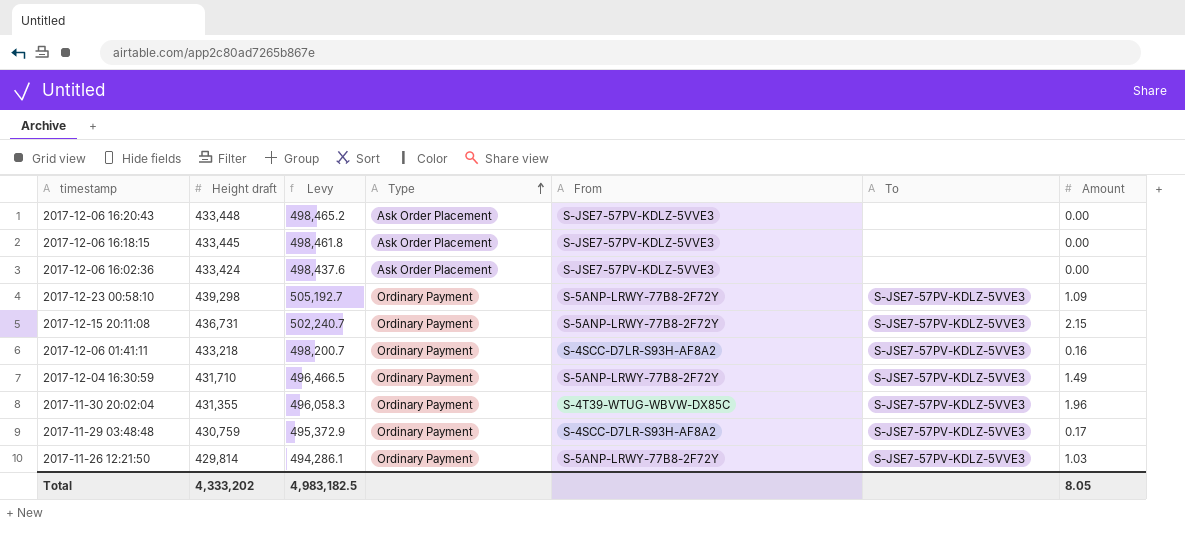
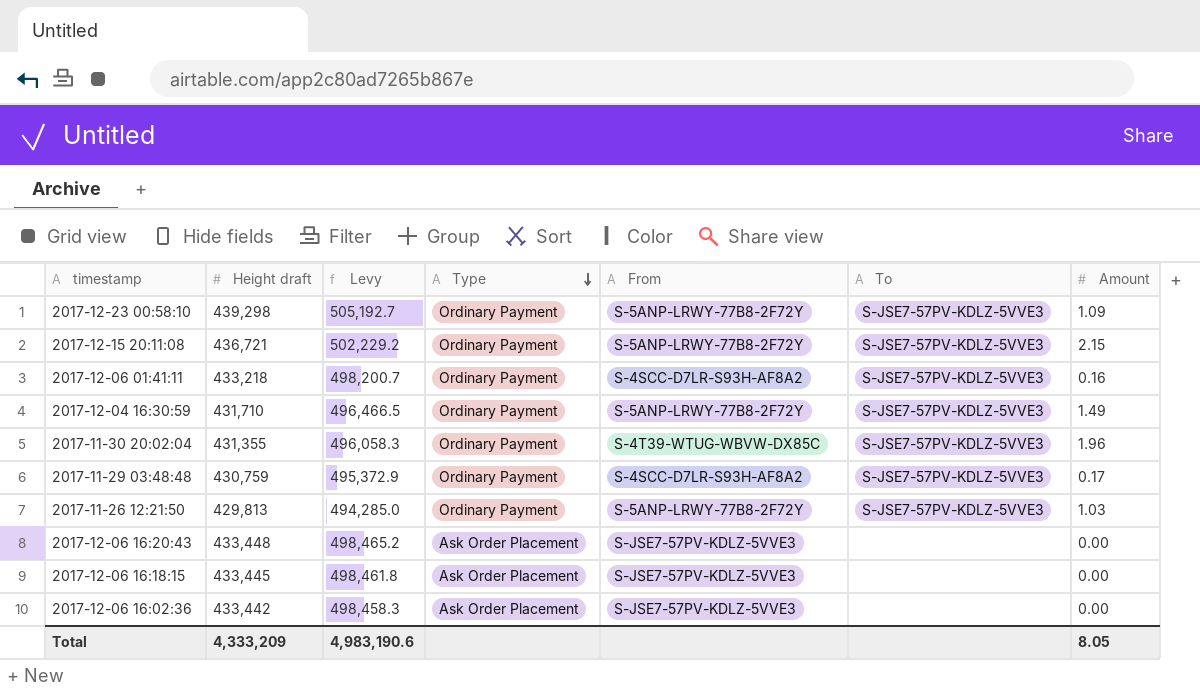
row order: Type ascending -> Type descending
2017-12-15 20:11:08 | Height draft: 436,731 -> 436,721
2017-12-15 20:11:08 | Levy: 502,240.7 -> 502,229.2
2017-11-26 12:21:50 | Height draft: 429,814 -> 429,813
2017-11-26 12:21:50 | Levy: 494,286.1 -> 494,285.0
2017-12-06 16:02:36 | Height draft: 433,424 -> 433,442
2017-12-06 16:02:36 | Levy: 498,437.6 -> 498,458.3
Total | Height draft: 4,333,202 -> 4,333,209
Total | Levy: 4,983,182.5 -> 4,983,190.6

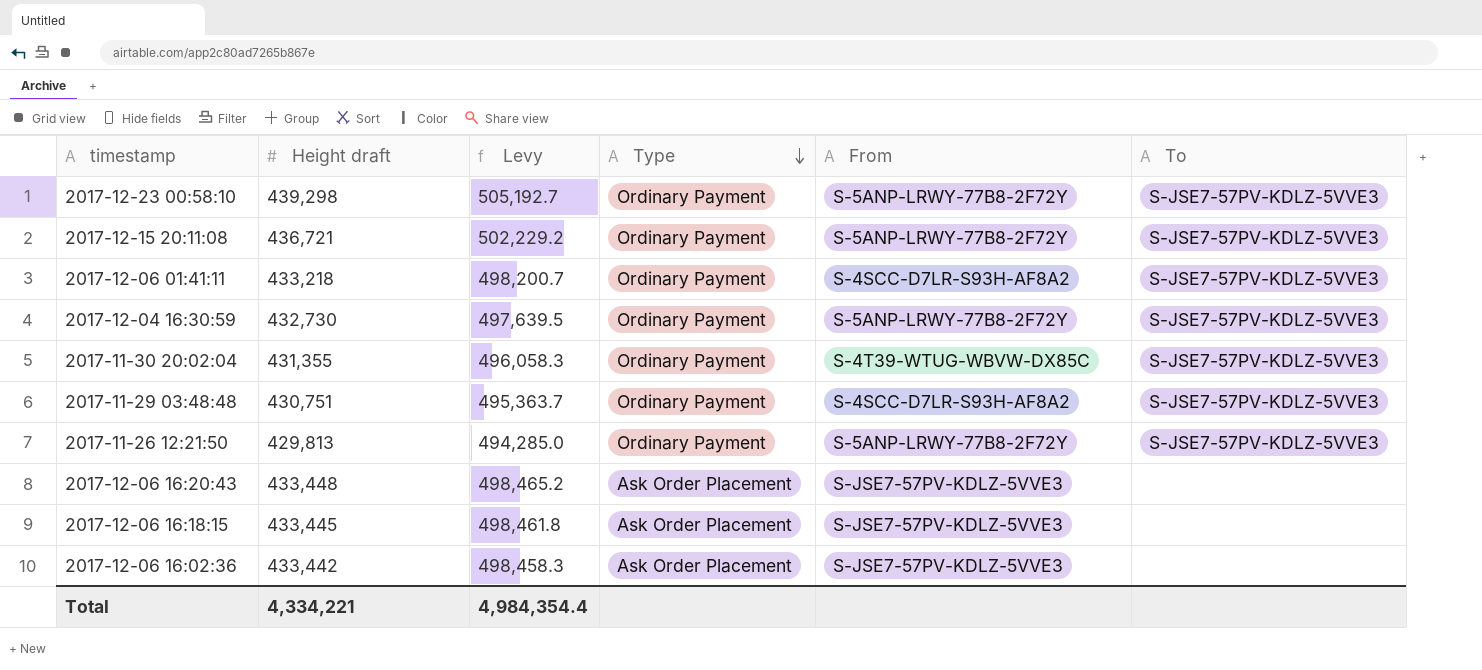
column Amount | position: 7 -> none
2017-12-04 16:30:59 | Height draft: 431,710 -> 432,730
2017-12-04 16:30:59 | Levy: 496,466.5 -> 497,639.5
2017-11-29 03:48:48 | Height draft: 430,759 -> 430,751
2017-11-29 03:48:48 | Levy: 495,372.9 -> 495,363.7
Total | Height draft: 4,333,209 -> 4,334,221
Total | Levy: 4,983,190.6 -> 4,984,354.4

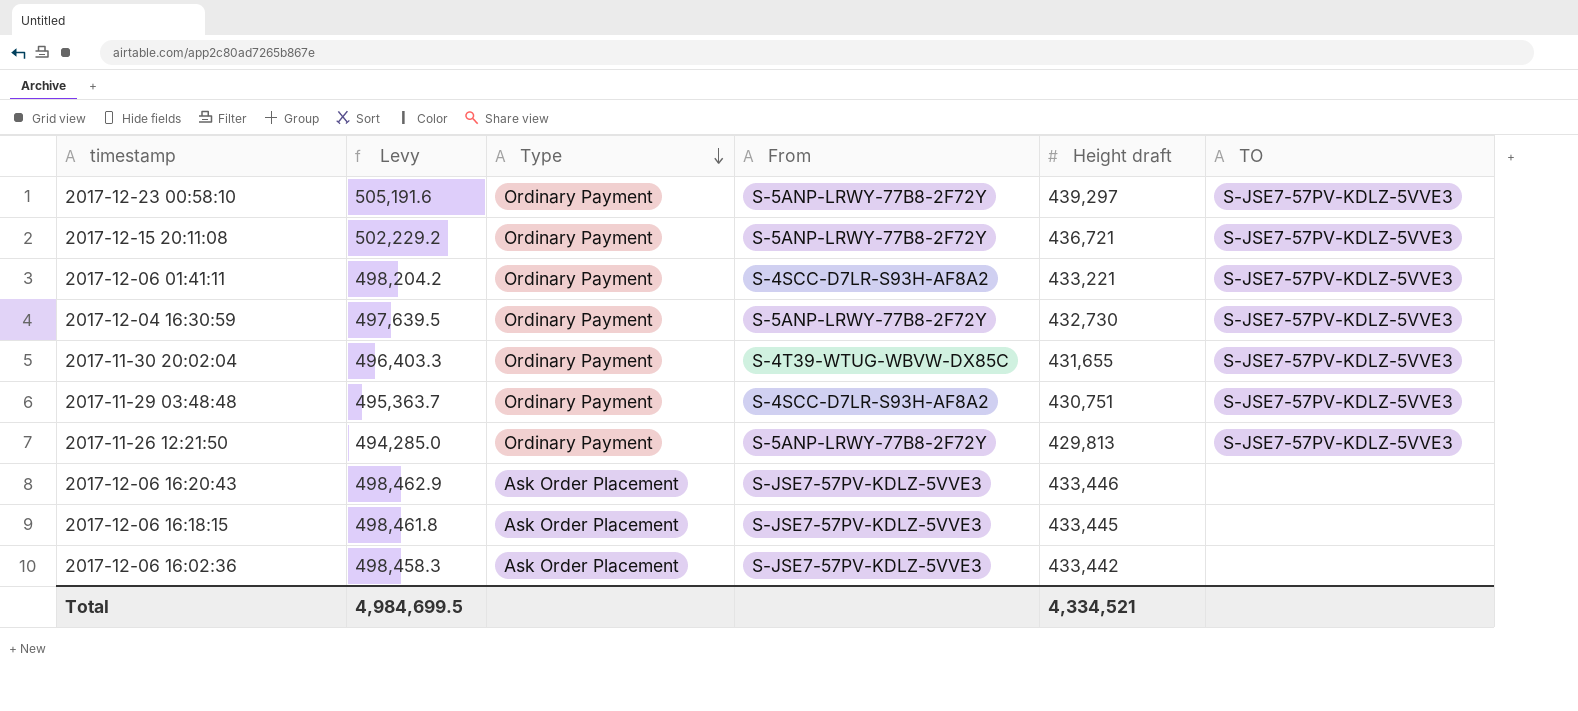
column Height draft | position: 2 -> 5
column name: To -> TO
2017-12-23 00:58:10 | Levy: 505,192.7 -> 505,191.6
2017-12-23 00:58:10 | Height draft: 439,298 -> 439,297
2017-12-06 01:41:11 | Levy: 498,200.7 -> 498,204.2
2017-12-06 01:41:11 | Height draft: 433,218 -> 433,221
2017-11-30 20:02:04 | Levy: 496,058.3 -> 496,403.3
2017-11-30 20:02:04 | Height draft: 431,355 -> 431,655
2017-12-06 16:20:43 | Levy: 498,465.2 -> 498,462.9
2017-12-06 16:20:43 | Height draft: 433,448 -> 433,446
Total | Levy: 4,984,354.4 -> 4,984,699.5
Total | Height draft: 4,334,221 -> 4,334,521

